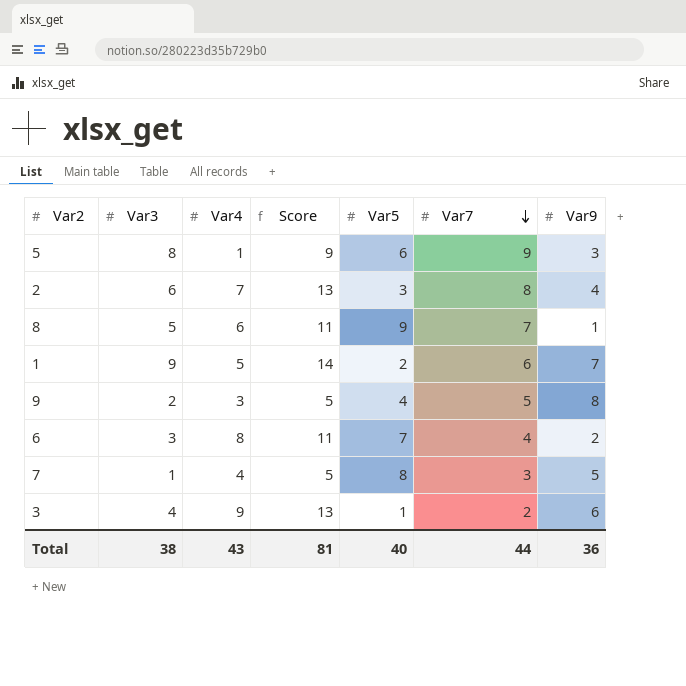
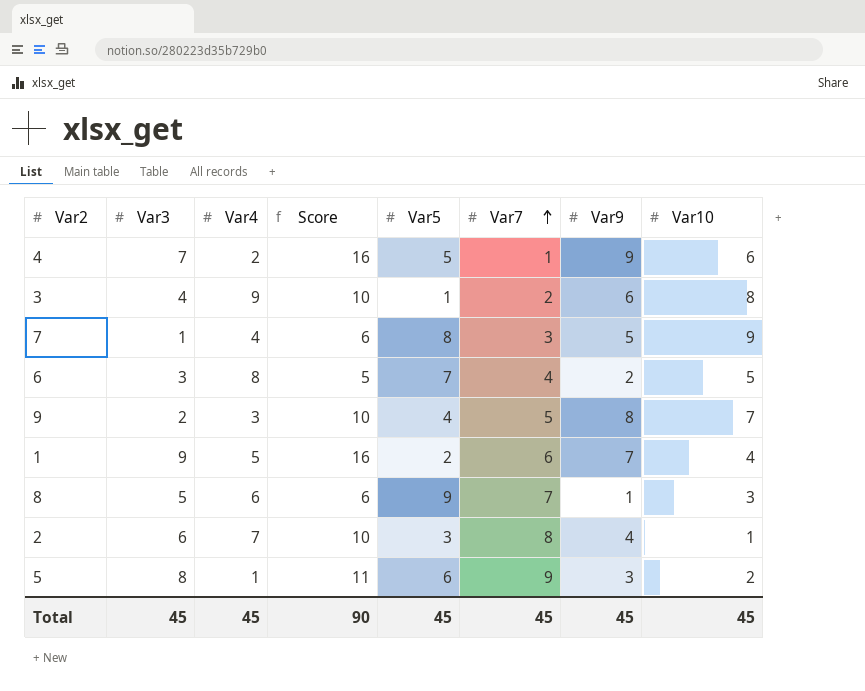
row order: Var7 descending -> Var7 ascending
column Score | formula: [Var3] + [Var4] -> [Var3] + [Var9]
column Var10 | position: none -> 8
row 4: none -> 7 | 2 | 16 | 5 | 1 | 9 | 6
Total | Var3: 38 -> 45
Total | Var4: 43 -> 45
Total | Score: 81 -> 90
Total | Var5: 40 -> 45
Total | Var7: 44 -> 45
Total | Var9: 36 -> 45

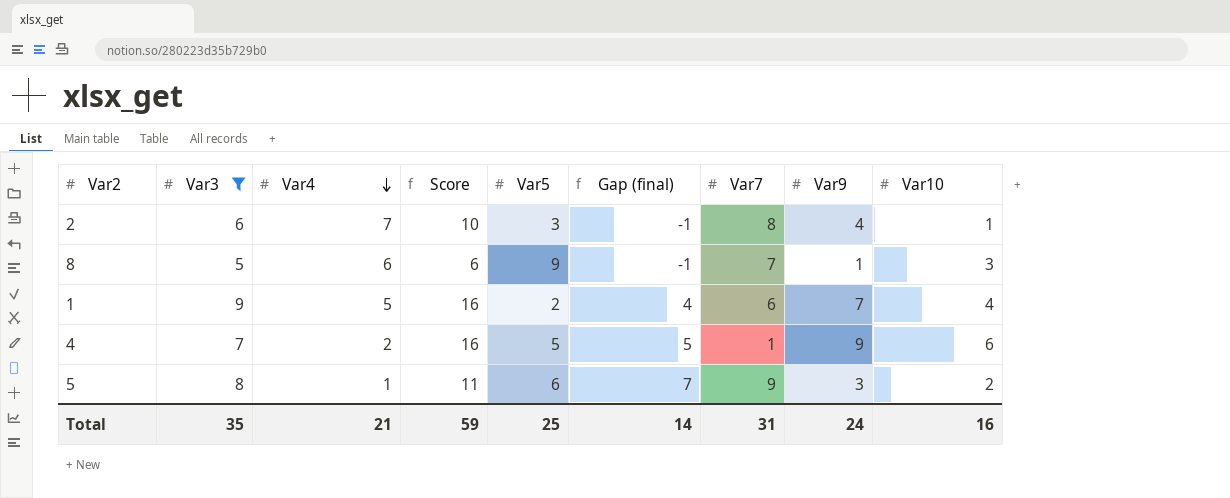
filter: none -> Var3 >= 5
row order: Var7 ascending -> Var4 descending
column Gap (final) | formula: none -> [Var3] - [Var4]
Total | Var3: 45 -> 35
Total | Var4: 45 -> 21
Total | Score: 90 -> 59
Total | Var5: 45 -> 25
Total | Var7: 45 -> 31
Total | Var9: 45 -> 24
Total | Var10: 45 -> 16

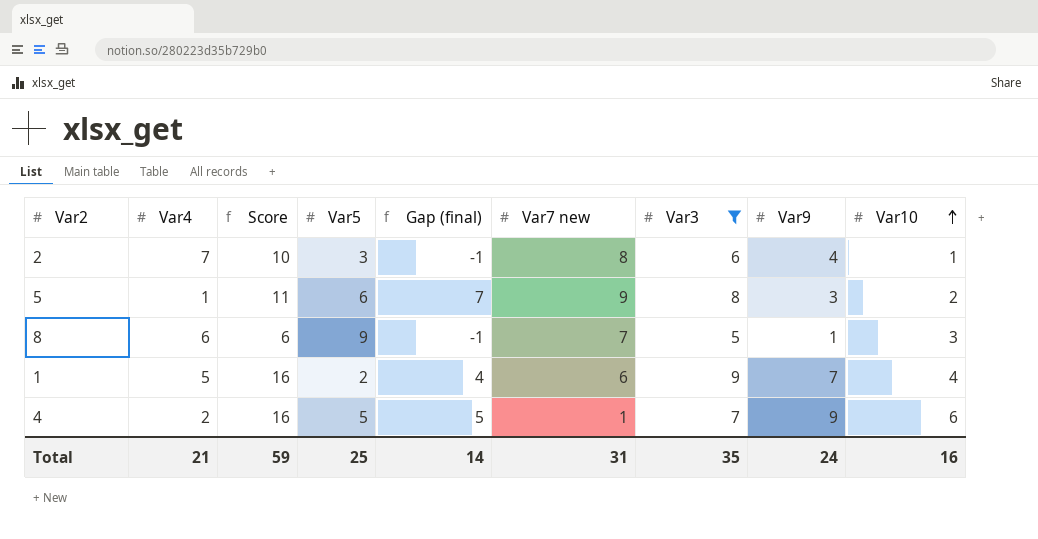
row order: Var4 descending -> Var10 ascending
column name: Var7 -> Var7 new
column Var3 | position: 2 -> 7

